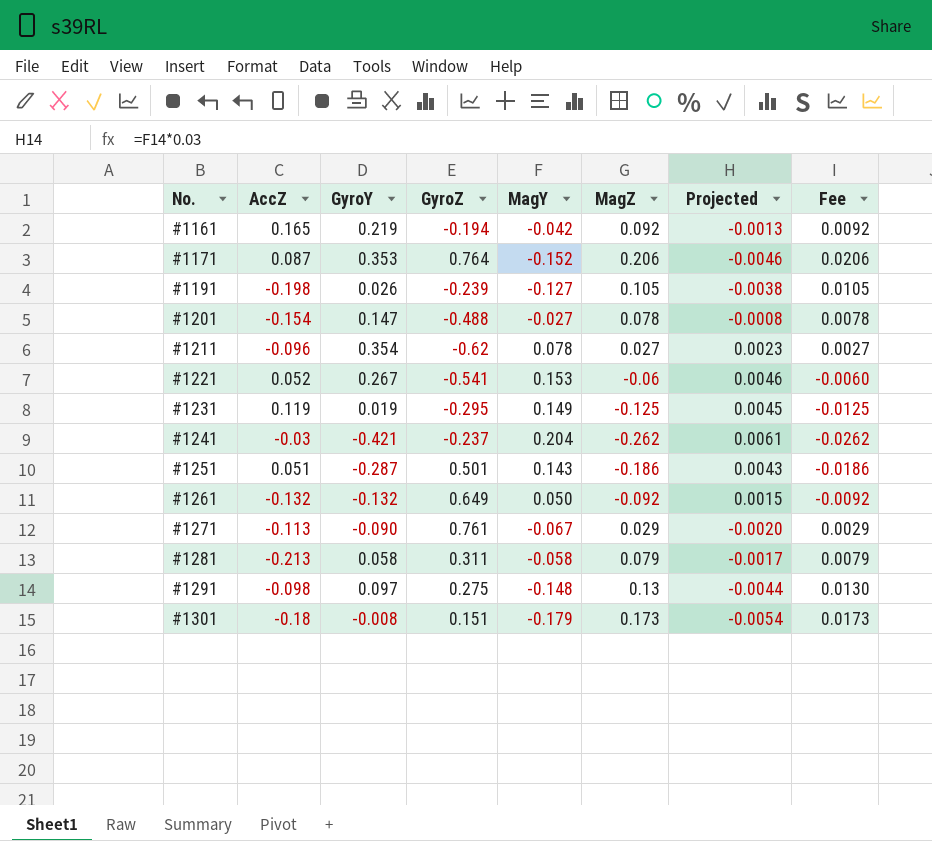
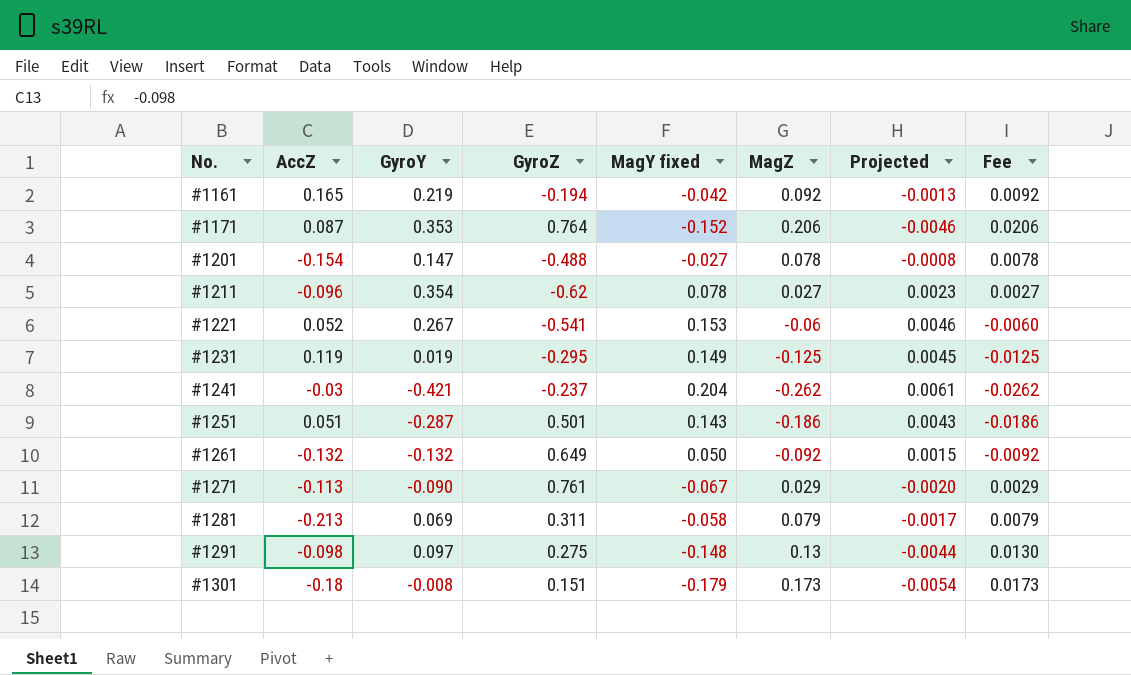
column name: MagY -> MagY fixed
row #1191: -0.198 | 0.026 | -0.239 | -0.127 | 0.105 | -0.0038 | 0.0105 -> none
#1281 | GyroY: 0.058 -> 0.069

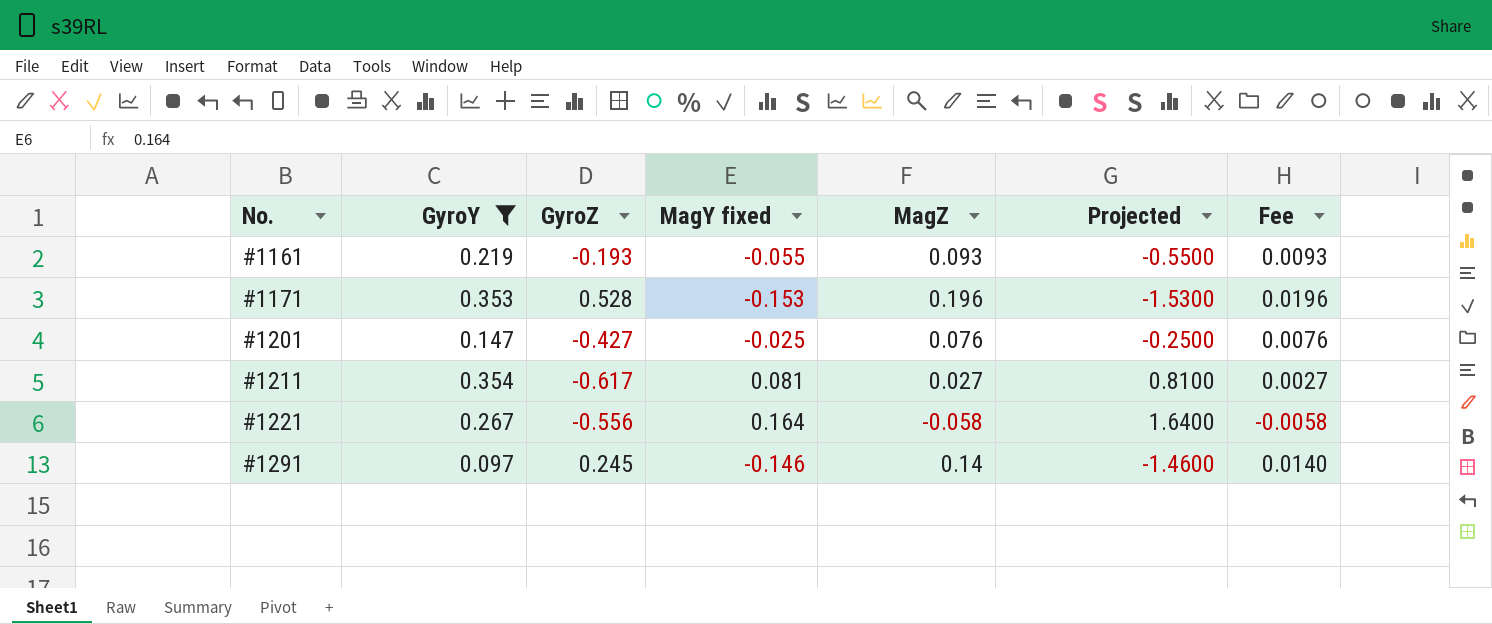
filter: none -> GyroY >= 0.097
column AccZ | position: 2 -> none
column Projected | formula: [MagY fixed] * 0.03 -> [MagY fixed] * 10
#1161 | GyroZ: -0.194 -> -0.193
#1161 | MagY fixed: -0.042 -> -0.055
#1161 | MagZ: 0.092 -> 0.093
#1161 | Fee: 0.0092 -> 0.0093
#1171 | GyroZ: 0.764 -> 0.528
#1171 | MagY fixed: -0.152 -> -0.153
#1171 | MagZ: 0.206 -> 0.196
#1171 | Fee: 0.0206 -> 0.0196
#1201 | GyroZ: -0.488 -> -0.427
#1201 | MagY fixed: -0.027 -> -0.025
#1201 | MagZ: 0.078 -> 0.076
#1201 | Fee: 0.0078 -> 0.0076
#1211 | GyroZ: -0.62 -> -0.617
#1211 | MagY fixed: 0.078 -> 0.081
#1221 | GyroZ: -0.541 -> -0.556
#1221 | MagY fixed: 0.153 -> 0.164
#1221 | MagZ: -0.06 -> -0.058
#1221 | Fee: -0.0060 -> -0.0058
#1291 | GyroZ: 0.275 -> 0.245
#1291 | MagY fixed: -0.148 -> -0.146
#1291 | MagZ: 0.13 -> 0.14
#1291 | Fee: 0.0130 -> 0.0140

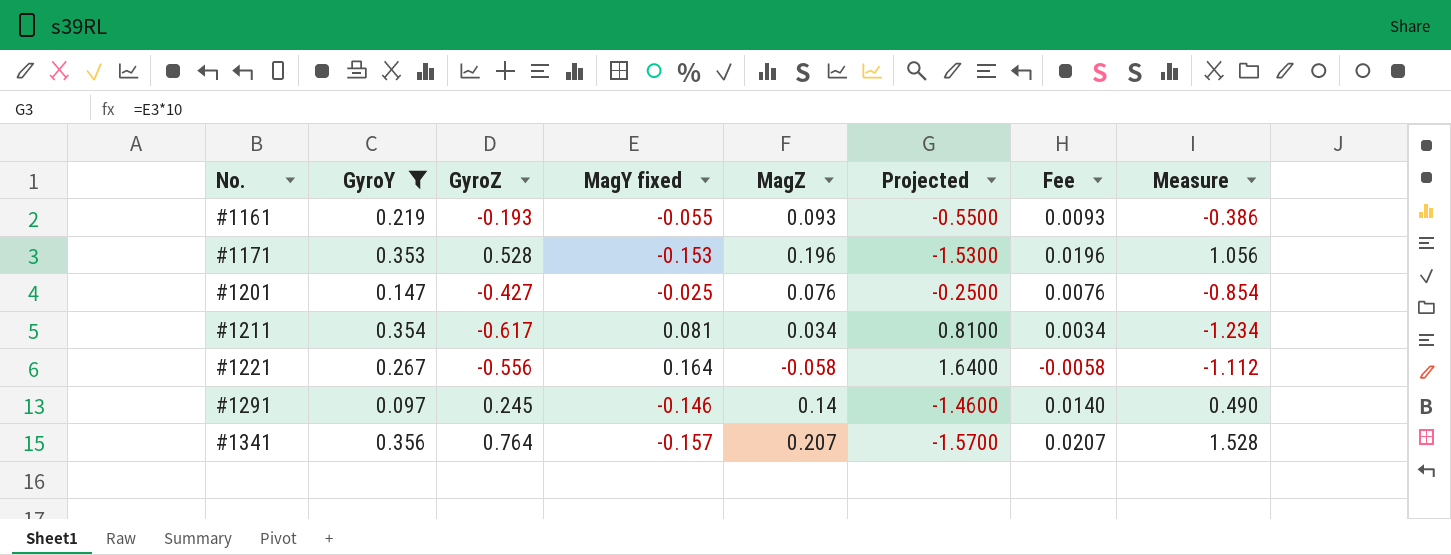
column Measure | formula: none -> [GyroZ] * 2
#1211 | MagZ: 0.027 -> 0.034
#1211 | Fee: 0.0027 -> 0.0034
row #1341: none -> 0.356 | 0.764 | -0.157 | 0.207 | -1.5700 | 0.0207 | 1.528

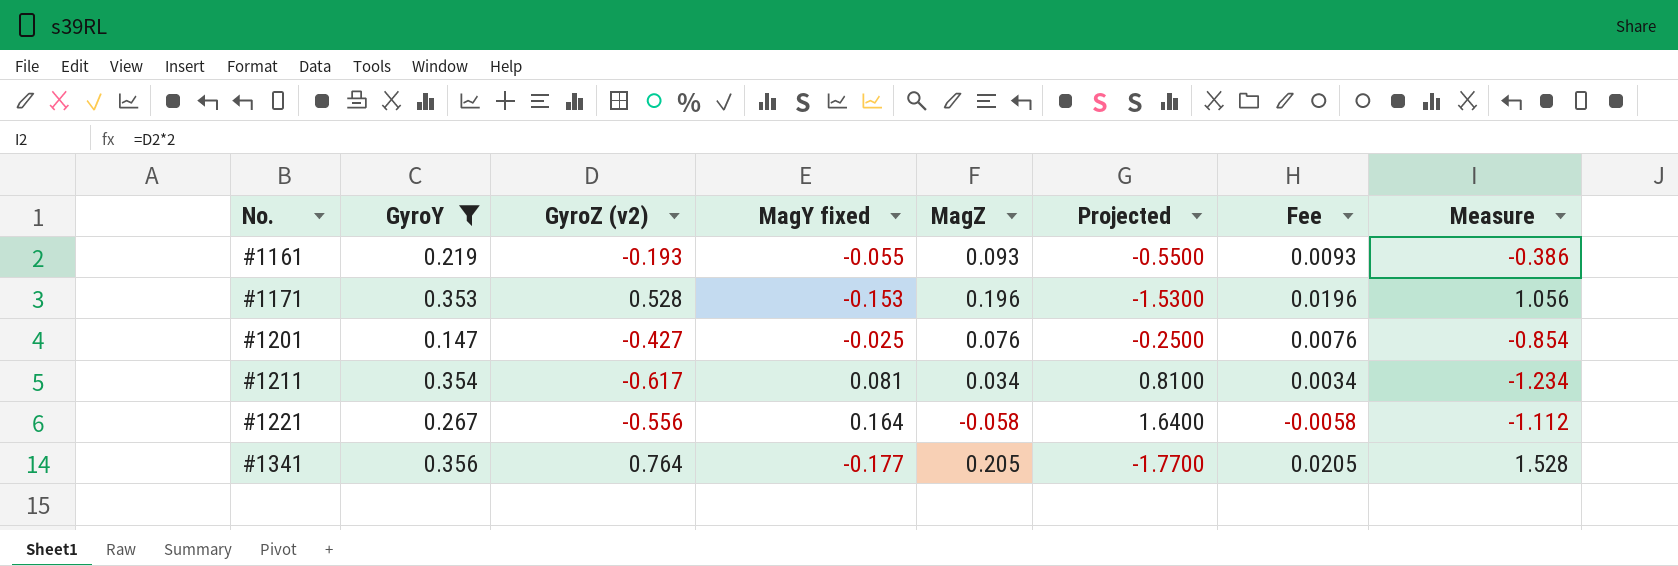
column name: GyroZ -> GyroZ (v2)
row #1291: 0.097 | 0.245 | -0.146 | 0.14 | -1.4600 | 0.0140 | 0.490 -> none
#1341 | MagY fixed: -0.157 -> -0.177
#1341 | MagZ: 0.207 -> 0.205
#1341 | Projected: -1.5700 -> -1.7700
#1341 | Fee: 0.0207 -> 0.0205

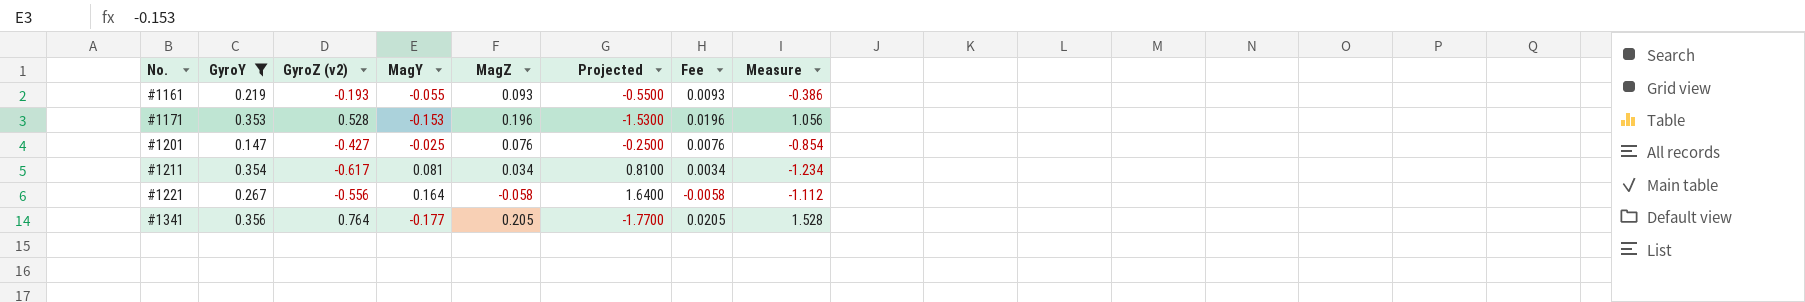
column name: MagY fixed -> MagY

